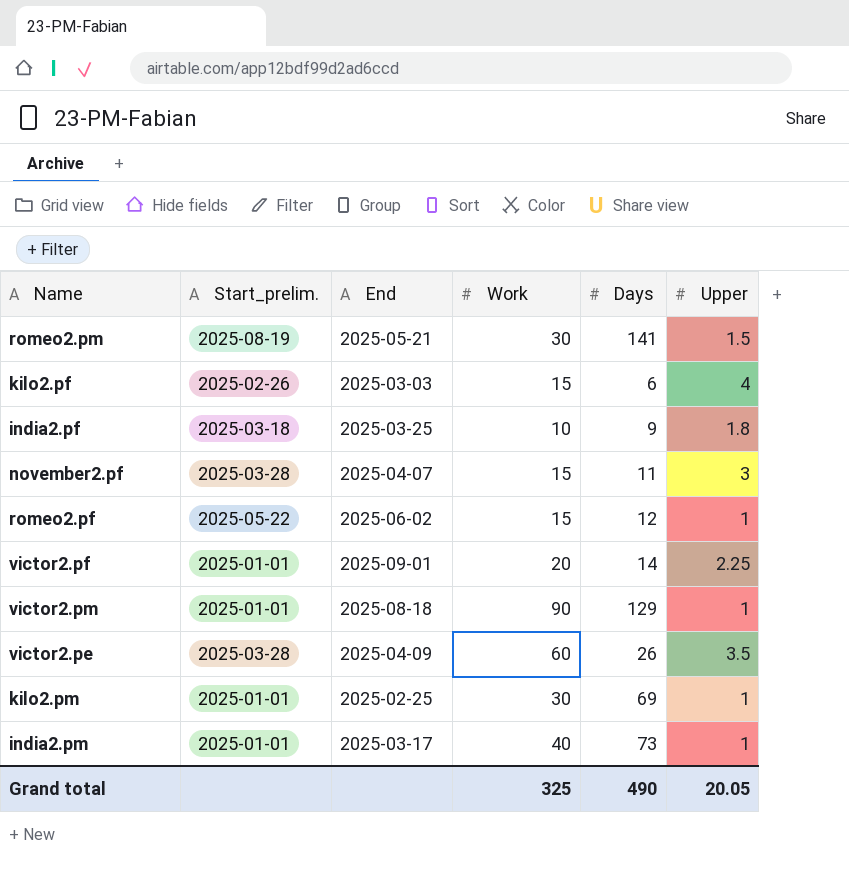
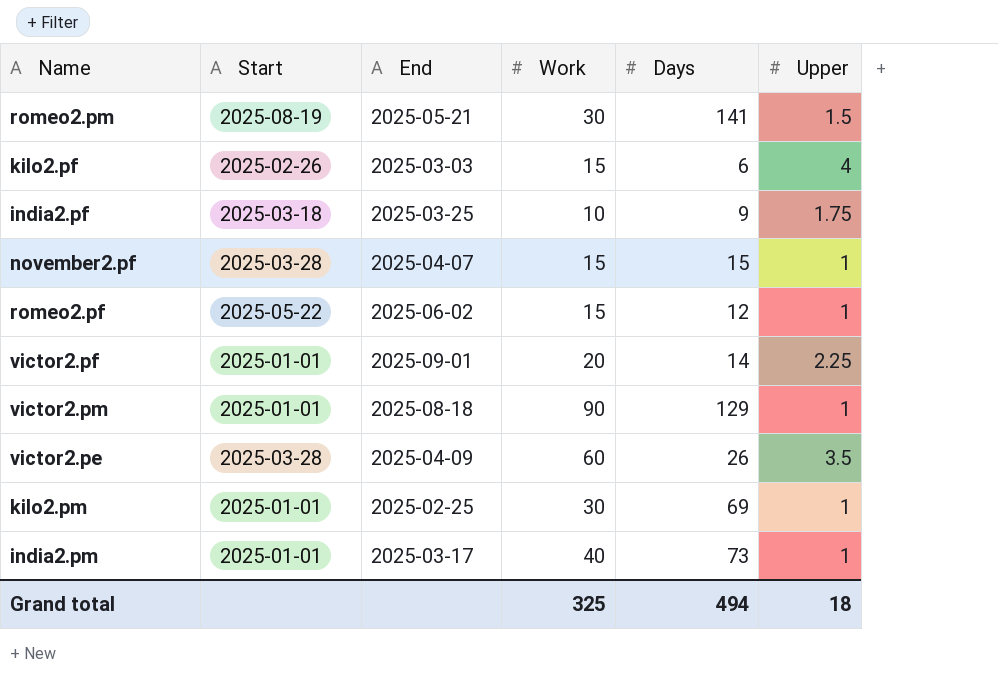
column name: Start_prelim. -> Start
india2.pf | Upper: 1.8 -> 1.75
november2.pf | Days: 11 -> 15
november2.pf | Upper: 3 -> 1
Grand total | Days: 490 -> 494
Grand total | Upper: 20.05 -> 18

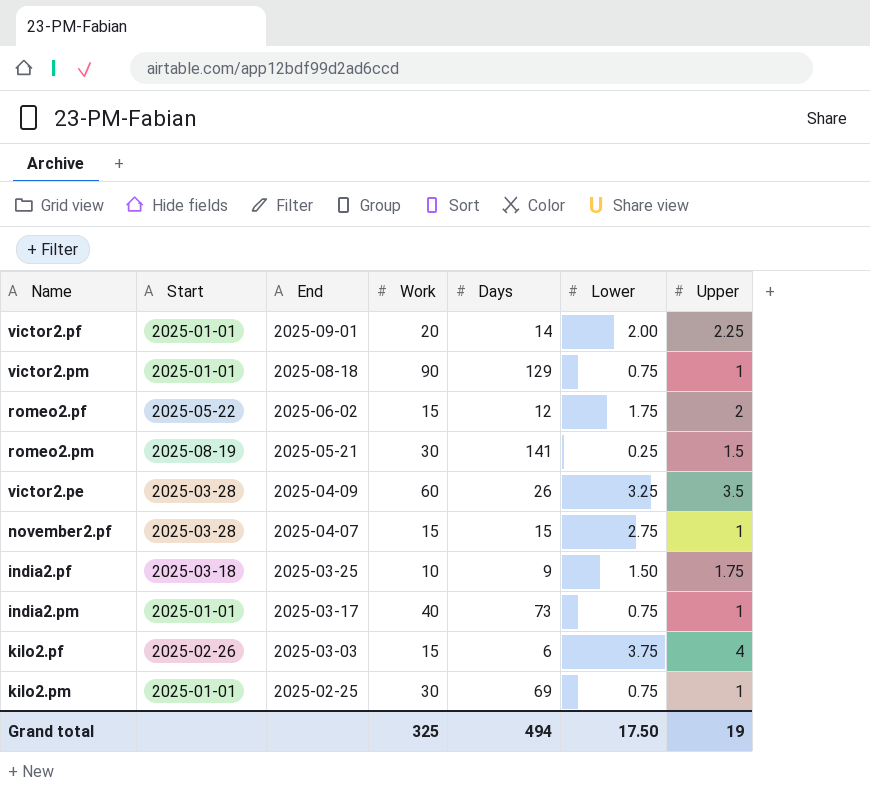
row order: none -> End descending
column Lower | position: none -> 6
romeo2.pf | Upper: 1 -> 2
Grand total | Upper: 18 -> 19

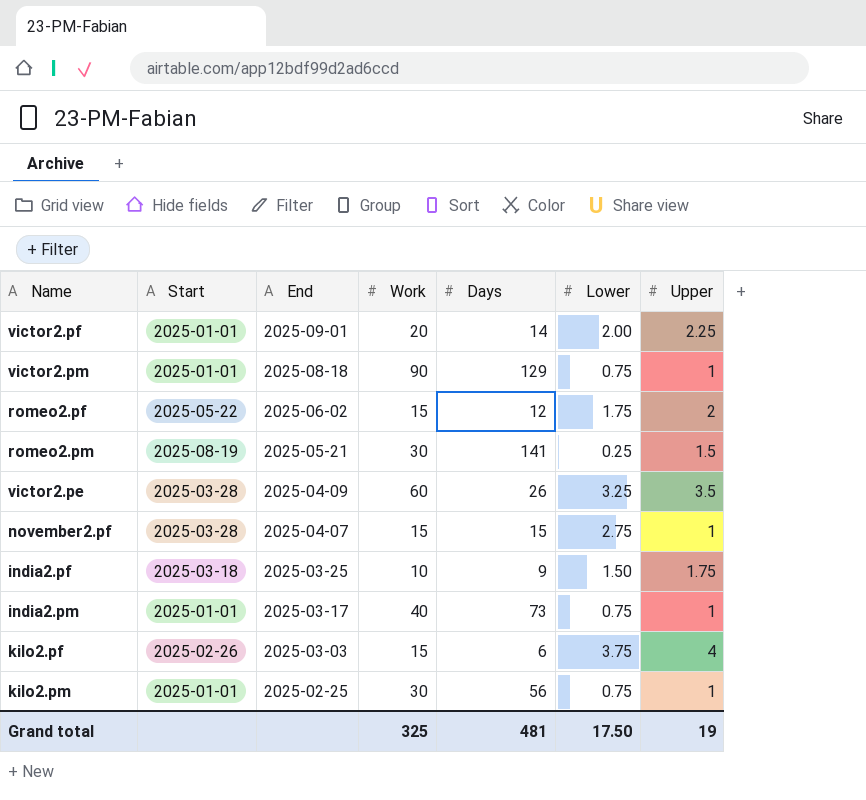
kilo2.pm | Days: 69 -> 56
Grand total | Days: 494 -> 481

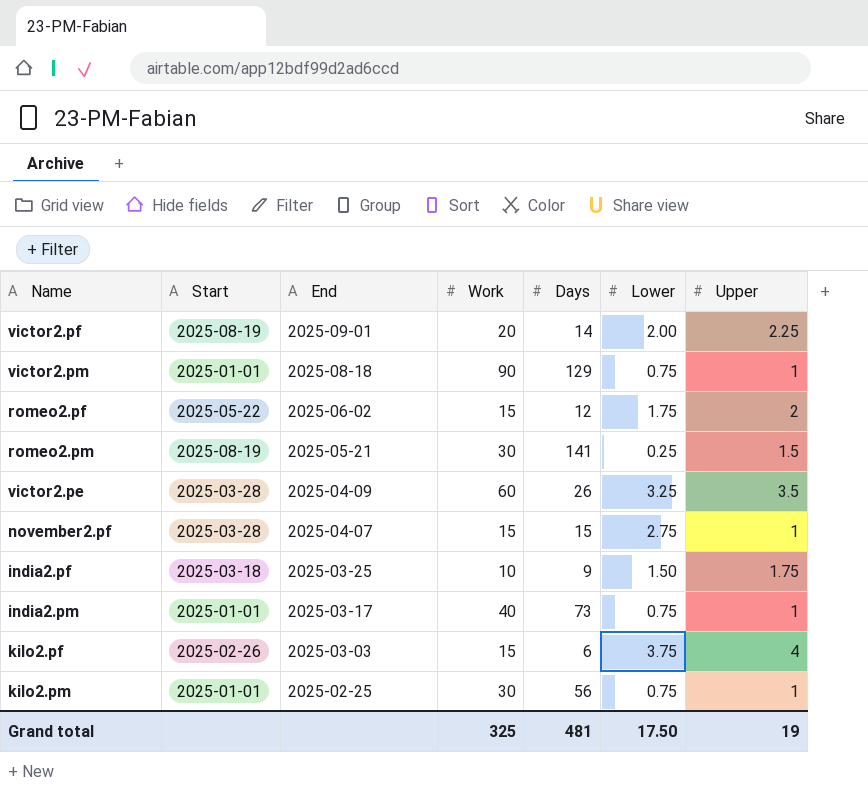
victor2.pf | Start: 2025-01-01 -> 2025-08-19

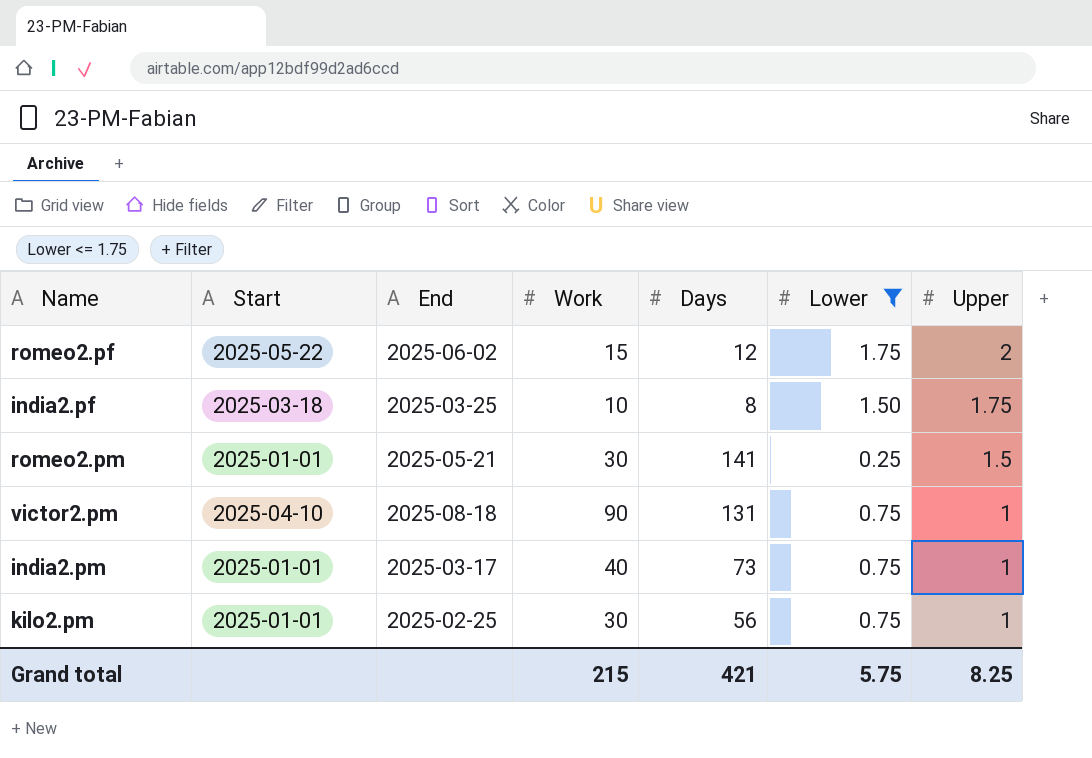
filter: none -> Lower <= 1.75
row order: End descending -> Upper descending
india2.pf | Days: 9 -> 8
romeo2.pm | Start: 2025-08-19 -> 2025-01-01
victor2.pm | Start: 2025-01-01 -> 2025-04-10
victor2.pm | Days: 129 -> 131
Grand total | Work: 325 -> 215
Grand total | Days: 481 -> 421
Grand total | Lower: 17.50 -> 5.75
Grand total | Upper: 19 -> 8.25

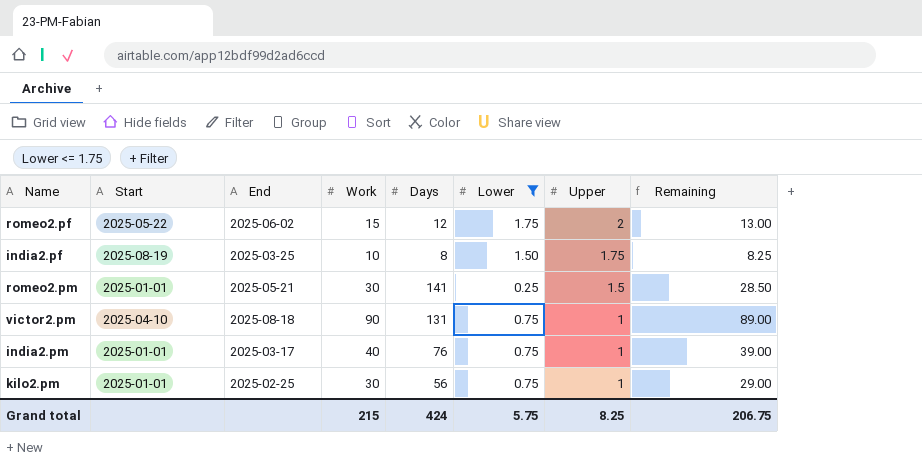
column Remaining | formula: none -> [Work] - [Upper]
india2.pf | Start: 2025-03-18 -> 2025-08-19
india2.pm | Days: 73 -> 76
Grand total | Days: 421 -> 424

